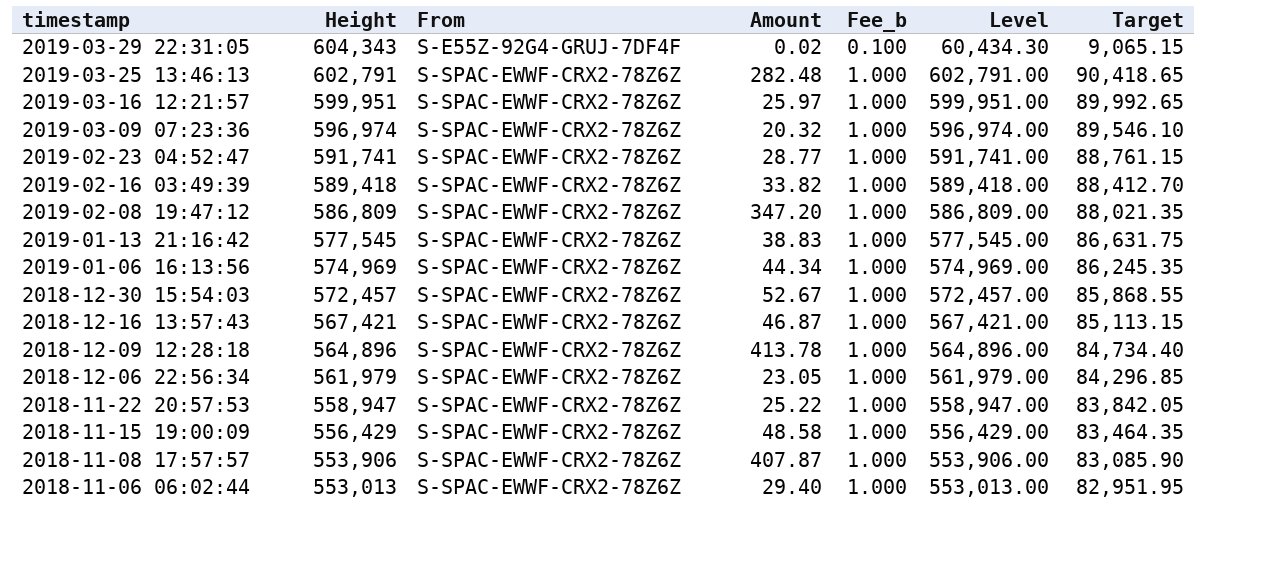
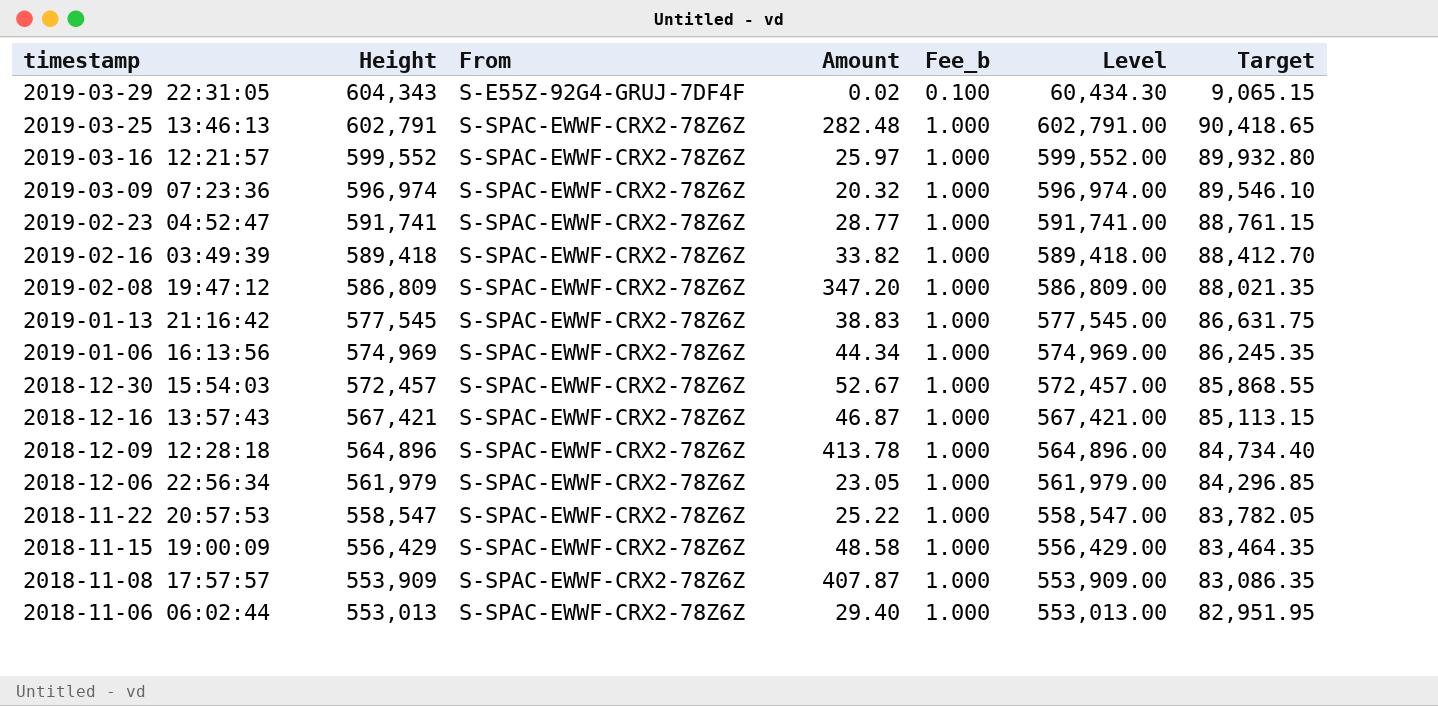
2019-03-16 12:21:57 | Height: 599,951 -> 599,552
2019-03-16 12:21:57 | Level: 599,951.00 -> 599,552.00
2019-03-16 12:21:57 | Target: 89,992.65 -> 89,932.80
2018-11-22 20:57:53 | Height: 558,947 -> 558,547
2018-11-22 20:57:53 | Level: 558,947.00 -> 558,547.00
2018-11-22 20:57:53 | Target: 83,842.05 -> 83,782.05
2018-11-08 17:57:57 | Height: 553,906 -> 553,909
2018-11-08 17:57:57 | Level: 553,906.00 -> 553,909.00
2018-11-08 17:57:57 | Target: 83,085.90 -> 83,086.35

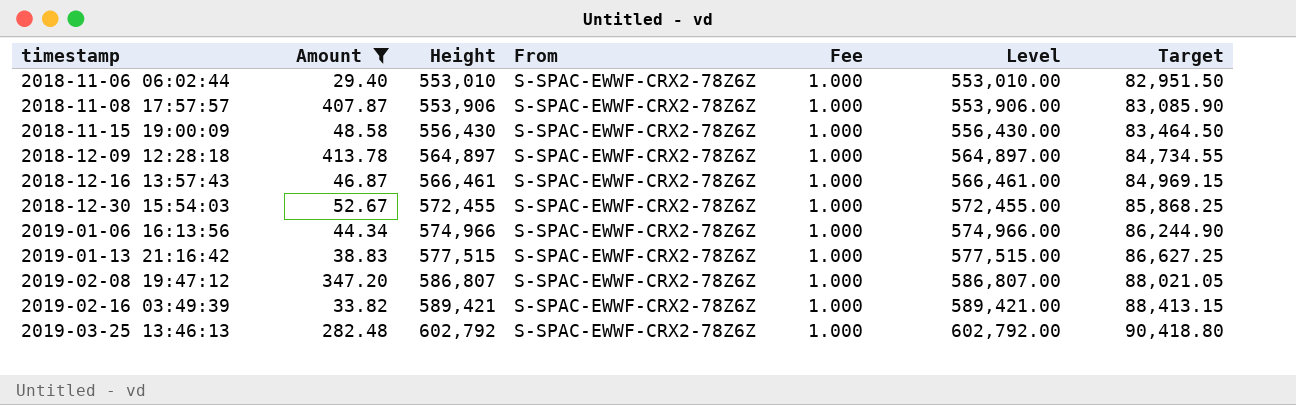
filter: none -> Amount >= 29.40
row order: timestamp descending -> timestamp ascending
column Amount | position: 4 -> 2
column name: Fee_b -> Fee
2018-11-06 06:02:44 | Height: 553,013 -> 553,010
2018-11-06 06:02:44 | Level: 553,013.00 -> 553,010.00
2018-11-06 06:02:44 | Target: 82,951.95 -> 82,951.50
2018-11-08 17:57:57 | Height: 553,909 -> 553,906
2018-11-08 17:57:57 | Level: 553,909.00 -> 553,906.00
2018-11-08 17:57:57 | Target: 83,086.35 -> 83,085.90
2018-11-15 19:00:09 | Height: 556,429 -> 556,430
2018-11-15 19:00:09 | Level: 556,429.00 -> 556,430.00
2018-11-15 19:00:09 | Target: 83,464.35 -> 83,464.50
2018-12-09 12:28:18 | Height: 564,896 -> 564,897
2018-12-09 12:28:18 | Level: 564,896.00 -> 564,897.00
2018-12-09 12:28:18 | Target: 84,734.40 -> 84,734.55
2018-12-16 13:57:43 | Height: 567,421 -> 566,461
2018-12-16 13:57:43 | Level: 567,421.00 -> 566,461.00
2018-12-16 13:57:43 | Target: 85,113.15 -> 84,969.15
2018-12-30 15:54:03 | Height: 572,457 -> 572,455
2018-12-30 15:54:03 | Level: 572,457.00 -> 572,455.00
2018-12-30 15:54:03 | Target: 85,868.55 -> 85,868.25
2019-01-06 16:13:56 | Height: 574,969 -> 574,966
2019-01-06 16:13:56 | Level: 574,969.00 -> 574,966.00
2019-01-06 16:13:56 | Target: 86,245.35 -> 86,244.90
2019-01-13 21:16:42 | Height: 577,545 -> 577,515
2019-01-13 21:16:42 | Level: 577,545.00 -> 577,515.00
2019-01-13 21:16:42 | Target: 86,631.75 -> 86,627.25
2019-02-08 19:47:12 | Height: 586,809 -> 586,807
2019-02-08 19:47:12 | Level: 586,809.00 -> 586,807.00
2019-02-08 19:47:12 | Target: 88,021.35 -> 88,021.05
2019-02-16 03:49:39 | Height: 589,418 -> 589,421
2019-02-16 03:49:39 | Level: 589,418.00 -> 589,421.00
2019-02-16 03:49:39 | Target: 88,412.70 -> 88,413.15
2019-03-25 13:46:13 | Height: 602,791 -> 602,792
2019-03-25 13:46:13 | Level: 602,791.00 -> 602,792.00
2019-03-25 13:46:13 | Target: 90,418.65 -> 90,418.80

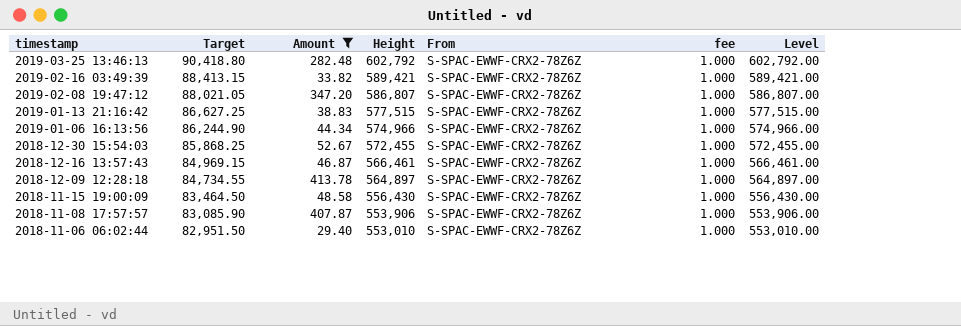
row order: timestamp ascending -> timestamp descending
column Target | position: 7 -> 2
column name: Fee -> fee

